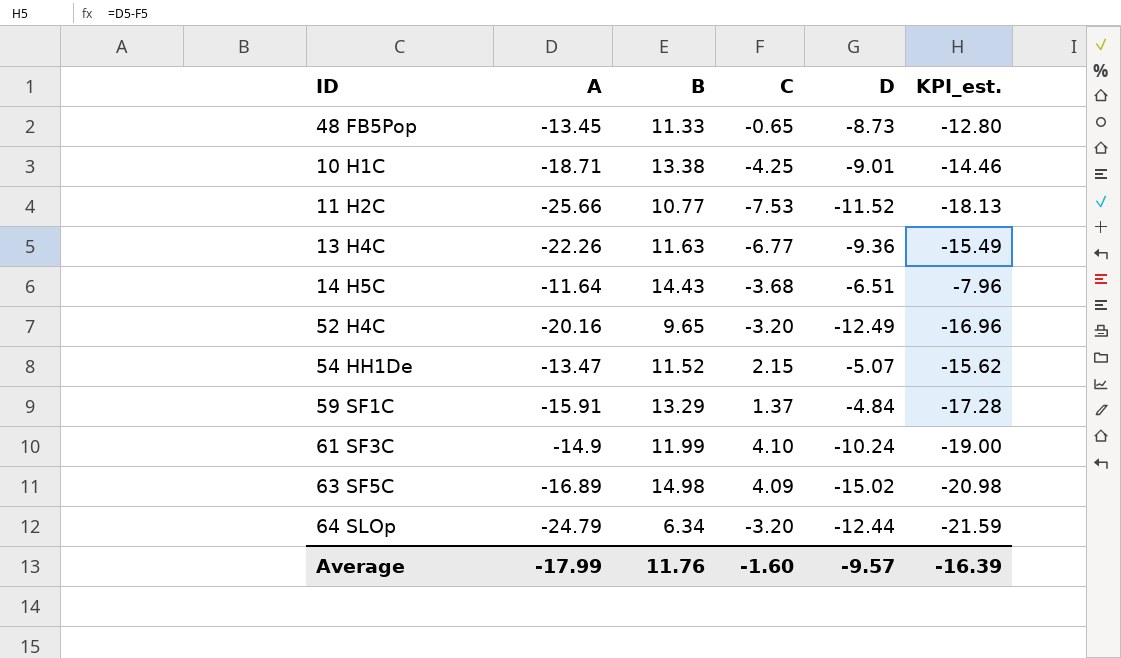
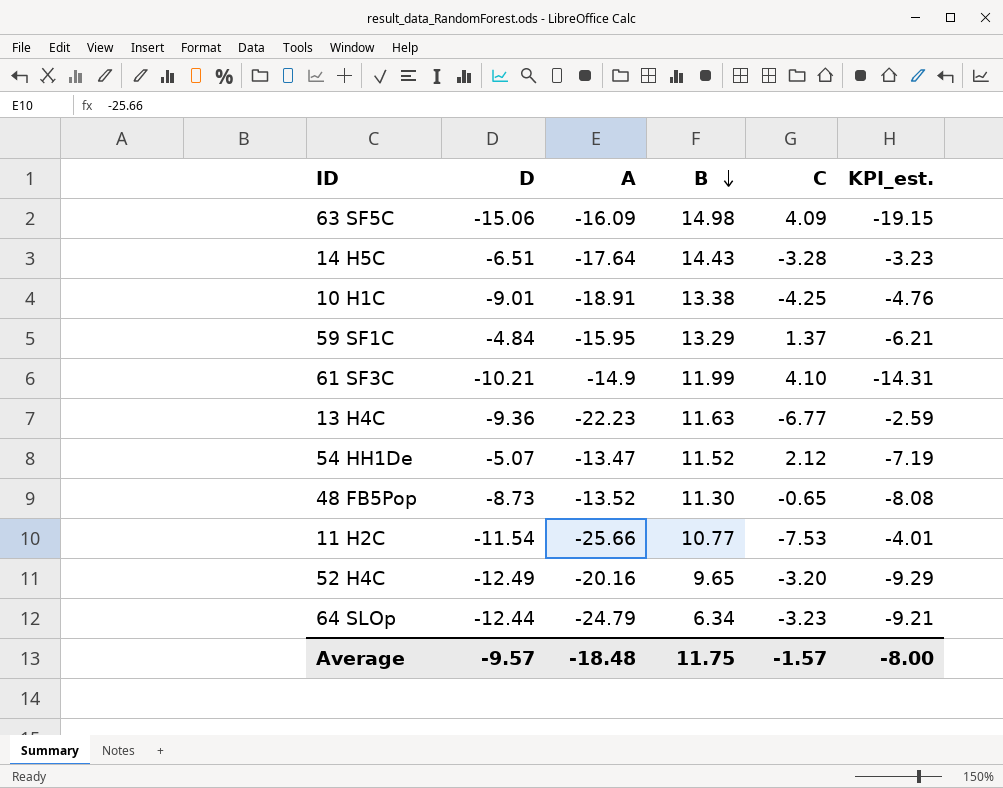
row order: none -> B descending
column D | position: 5 -> 2
column KPI_est. | formula: [A] - [C] -> [D] - [C]
63 SF5C | D: -15.02 -> -15.06
63 SF5C | A: -16.89 -> -16.09
14 H5C | A: -11.64 -> -17.64
14 H5C | C: -3.68 -> -3.28
10 H1C | A: -18.71 -> -18.91
59 SF1C | A: -15.91 -> -15.95
61 SF3C | D: -10.24 -> -10.21
13 H4C | A: -22.26 -> -22.23
54 HH1De | C: 2.15 -> 2.12
48 FB5Pop | A: -13.45 -> -13.52
48 FB5Pop | B: 11.33 -> 11.30
11 H2C | D: -11.52 -> -11.54
64 SLOp | C: -3.20 -> -3.23
Average | A: -17.99 -> -18.48
Average | B: 11.76 -> 11.75
Average | C: -1.60 -> -1.57
Average | KPI_est.: -16.39 -> -8.00

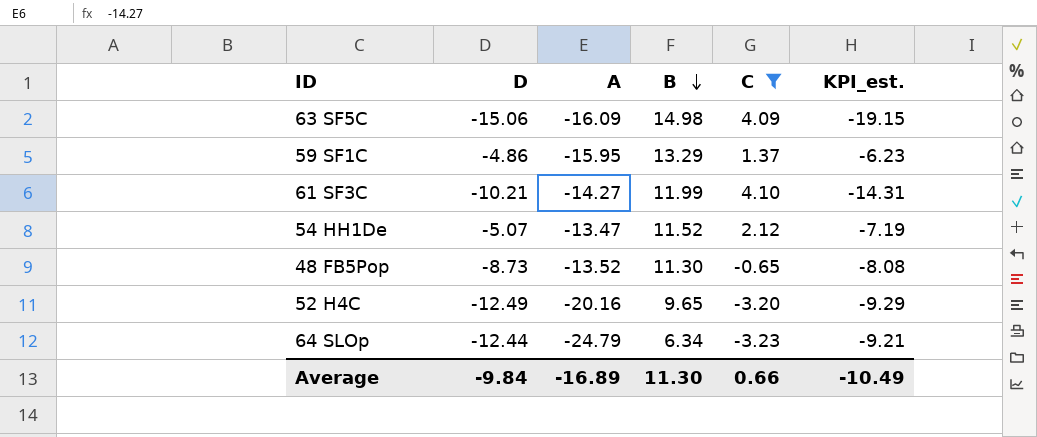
filter: none -> C >= -3.23
59 SF1C | D: -4.84 -> -4.86
59 SF1C | KPI_est.: -6.21 -> -6.23
61 SF3C | A: -14.9 -> -14.27
Average | D: -9.57 -> -9.84
Average | A: -18.48 -> -16.89
Average | B: 11.75 -> 11.30
Average | C: -1.57 -> 0.66
Average | KPI_est.: -8.00 -> -10.49

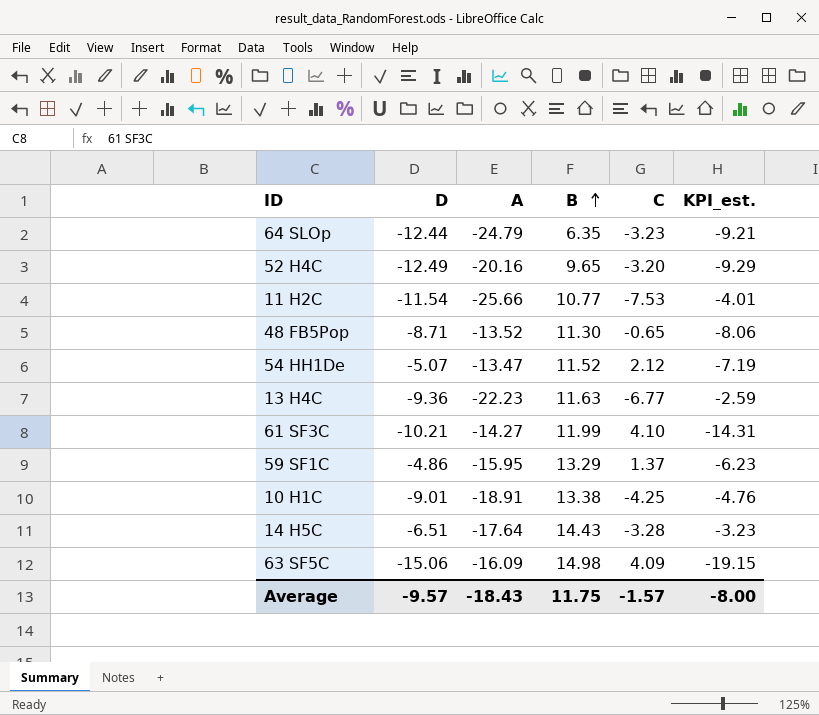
filter: C >= -3.23 -> none
row order: B descending -> B ascending
64 SLOp | B: 6.34 -> 6.35
48 FB5Pop | D: -8.73 -> -8.71
48 FB5Pop | KPI_est.: -8.08 -> -8.06
Average | D: -9.84 -> -9.57
Average | A: -16.89 -> -18.43
Average | B: 11.30 -> 11.75
Average | C: 0.66 -> -1.57
Average | KPI_est.: -10.49 -> -8.00

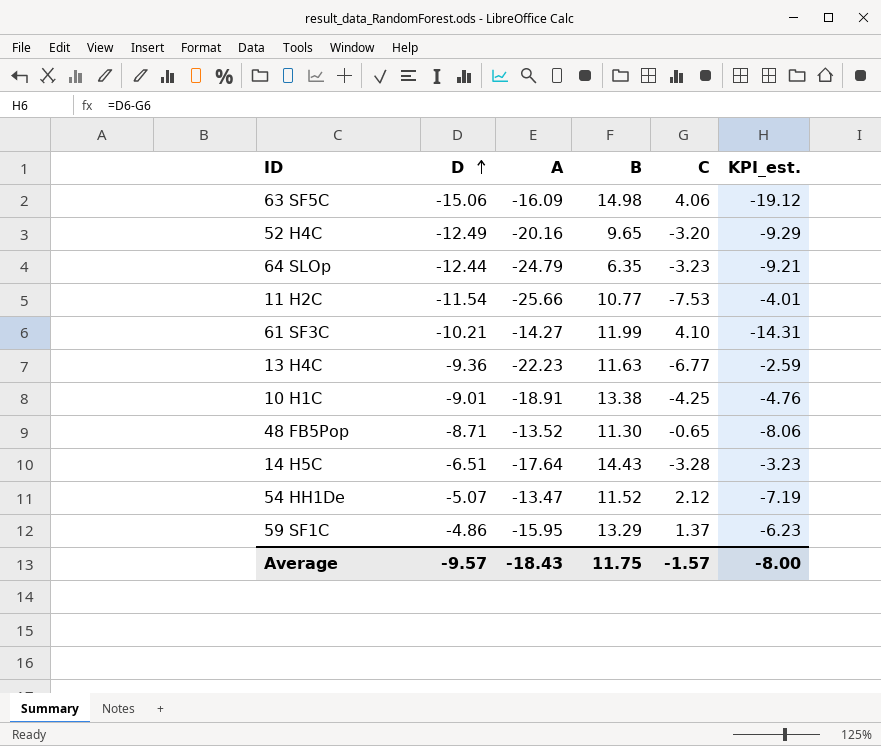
row order: B ascending -> D ascending
63 SF5C | C: 4.09 -> 4.06
63 SF5C | KPI_est.: -19.15 -> -19.12

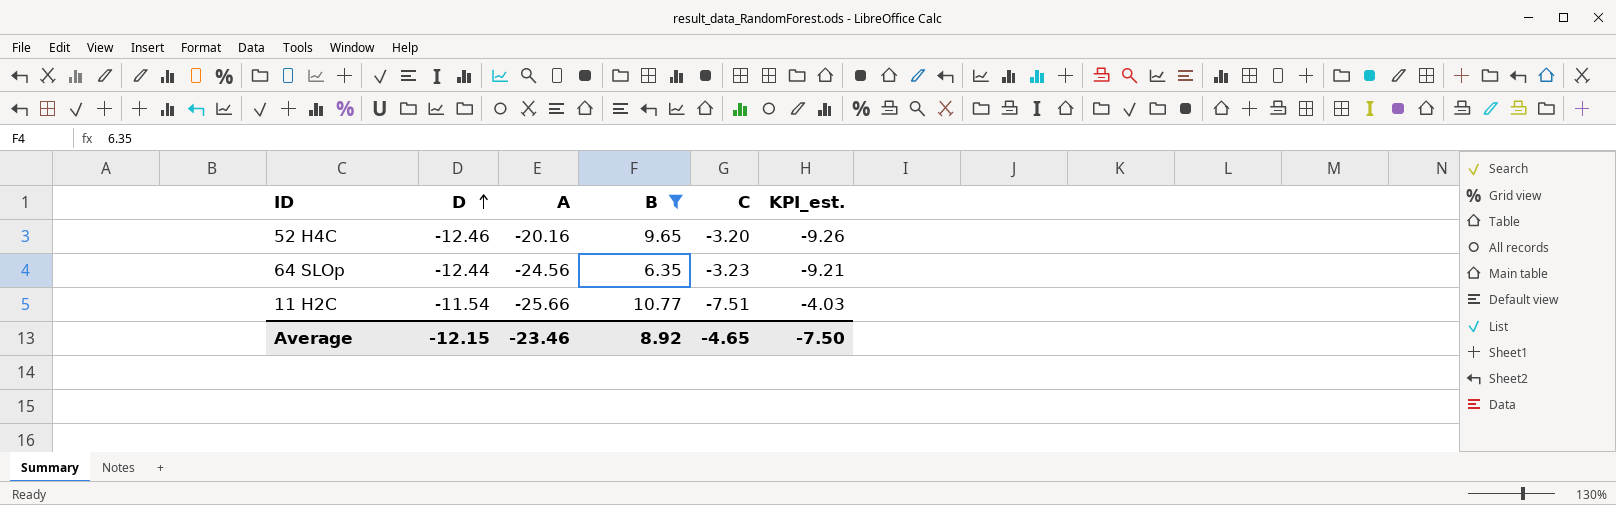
filter: none -> B <= 10.77
52 H4C | D: -12.49 -> -12.46
52 H4C | KPI_est.: -9.29 -> -9.26
64 SLOp | A: -24.79 -> -24.56
11 H2C | C: -7.53 -> -7.51
11 H2C | KPI_est.: -4.01 -> -4.03
Average | D: -9.57 -> -12.15
Average | A: -18.43 -> -23.46
Average | B: 11.75 -> 8.92
Average | C: -1.57 -> -4.65
Average | KPI_est.: -8.00 -> -7.50

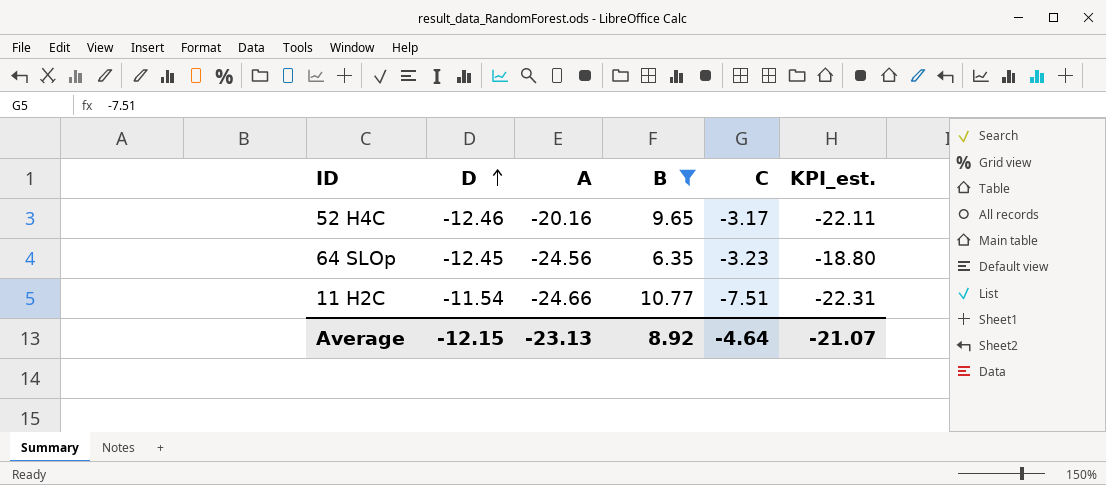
column KPI_est. | formula: [D] - [C] -> [D] - [B]
52 H4C | C: -3.20 -> -3.17
64 SLOp | D: -12.44 -> -12.45
11 H2C | A: -25.66 -> -24.66
Average | A: -23.46 -> -23.13
Average | C: -4.65 -> -4.64
Average | KPI_est.: -7.50 -> -21.07

